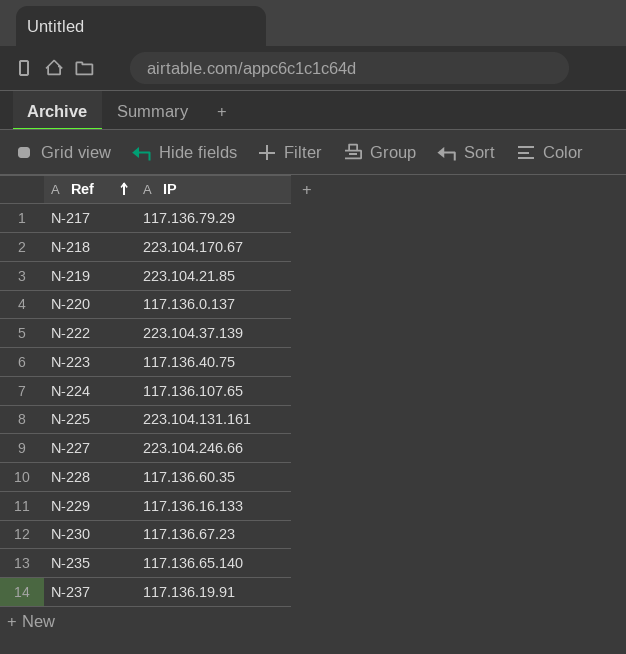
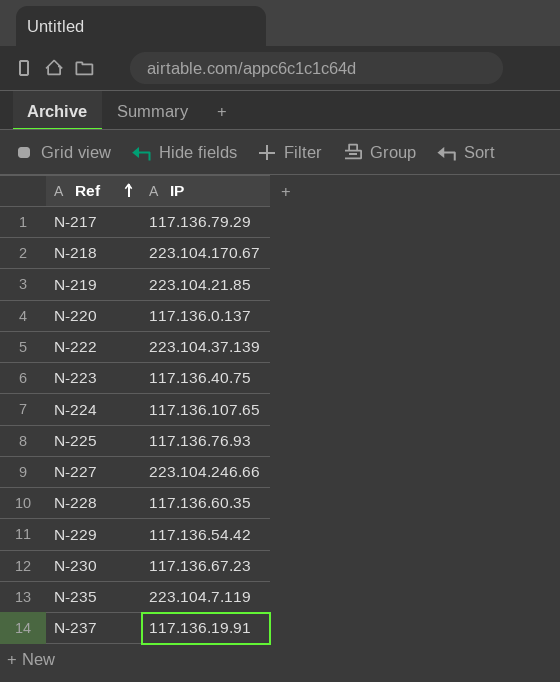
N-225 | IP: 223.104.131.161 -> 117.136.76.93
N-229 | IP: 117.136.16.133 -> 117.136.54.42
N-235 | IP: 117.136.65.140 -> 223.104.7.119

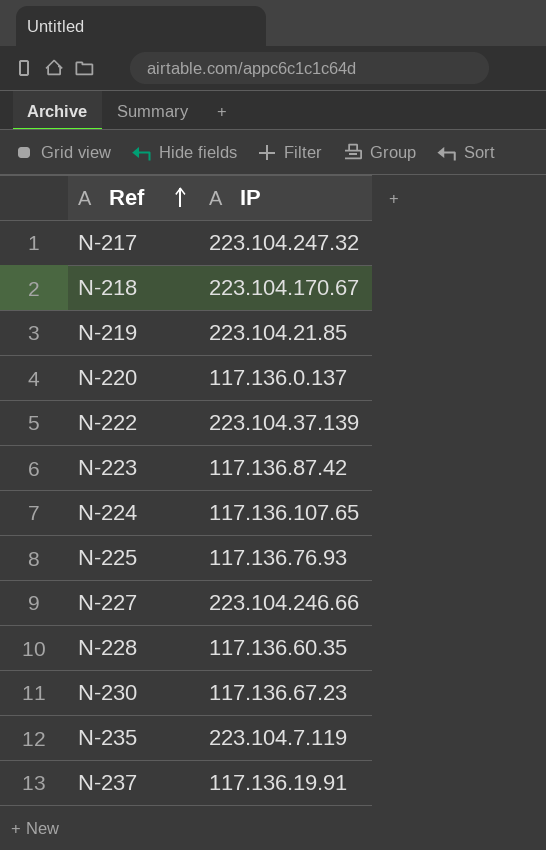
row N-229: 117.136.54.42 -> none
N-217 | IP: 117.136.79.29 -> 223.104.247.32
N-223 | IP: 117.136.40.75 -> 117.136.87.42

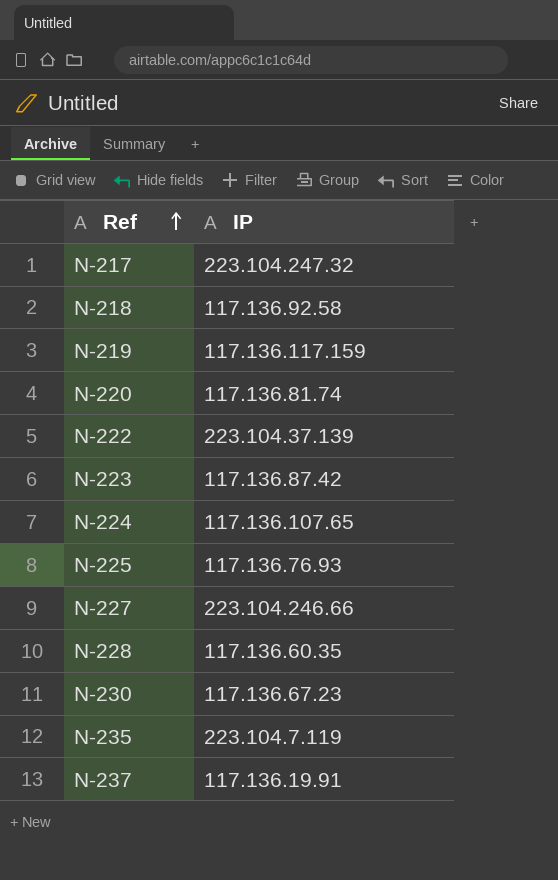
N-218 | IP: 223.104.170.67 -> 117.136.92.58
N-219 | IP: 223.104.21.85 -> 117.136.117.159
N-220 | IP: 117.136.0.137 -> 117.136.81.74

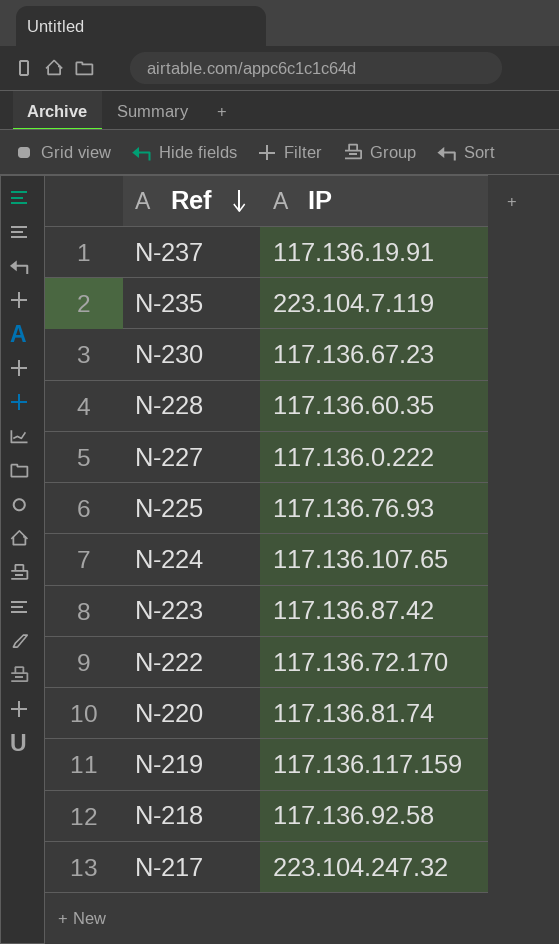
row order: Ref ascending -> Ref descending
N-227 | IP: 223.104.246.66 -> 117.136.0.222
N-222 | IP: 223.104.37.139 -> 117.136.72.170

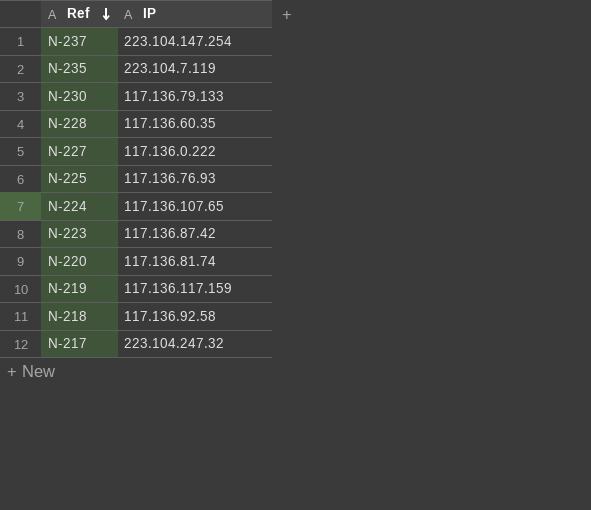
row N-222: 117.136.72.170 -> none
N-237 | IP: 117.136.19.91 -> 223.104.147.254
N-230 | IP: 117.136.67.23 -> 117.136.79.133

